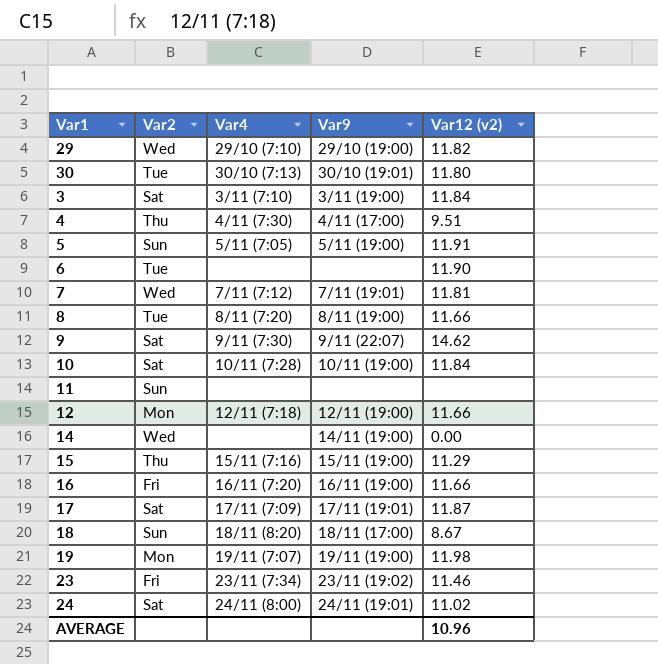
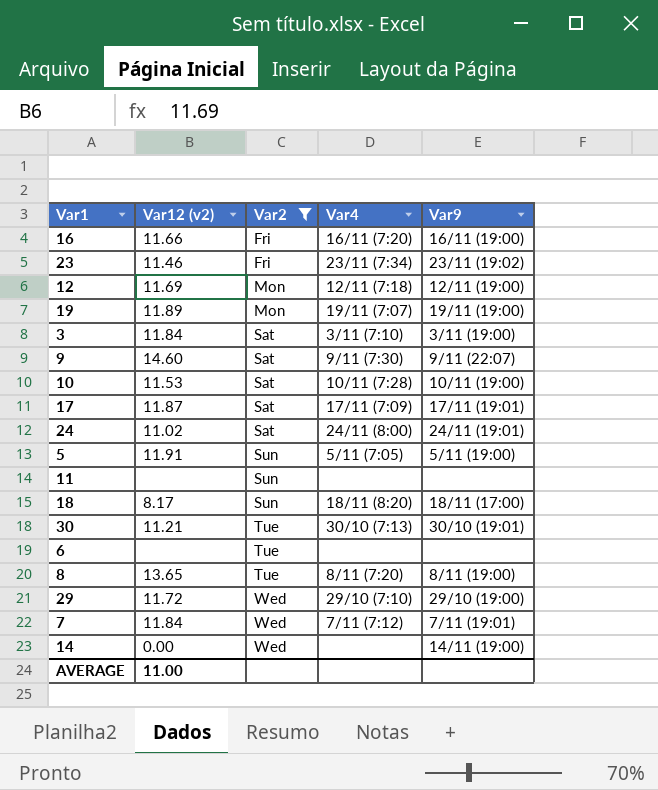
filter: none -> Var2 != Thu
row order: none -> Var2 ascending
column Var12 (v2) | position: 5 -> 2
12 | Var12 (v2): 11.66 -> 11.69
19 | Var12 (v2): 11.98 -> 11.89
9 | Var12 (v2): 14.62 -> 14.60
10 | Var12 (v2): 11.84 -> 11.53
18 | Var12 (v2): 8.67 -> 8.17
30 | Var12 (v2): 11.80 -> 11.21
6 | Var12 (v2): 11.90 -> none
8 | Var12 (v2): 11.66 -> 13.65
29 | Var12 (v2): 11.82 -> 11.72
7 | Var12 (v2): 11.81 -> 11.84
AVERAGE | Var12 (v2): 10.96 -> 11.00

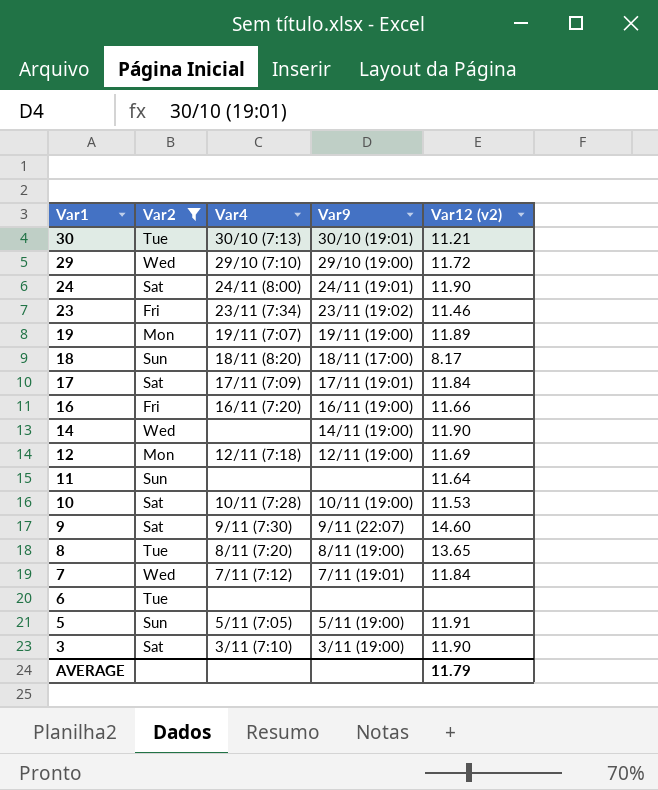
row order: Var2 ascending -> Var1 descending
column Var12 (v2) | position: 2 -> 5
24 | Var12 (v2): 11.02 -> 11.90
17 | Var12 (v2): 11.87 -> 11.84
14 | Var12 (v2): 0.00 -> 11.90
11 | Var12 (v2): none -> 11.64
3 | Var12 (v2): 11.84 -> 11.90
AVERAGE | Var12 (v2): 11.00 -> 11.79

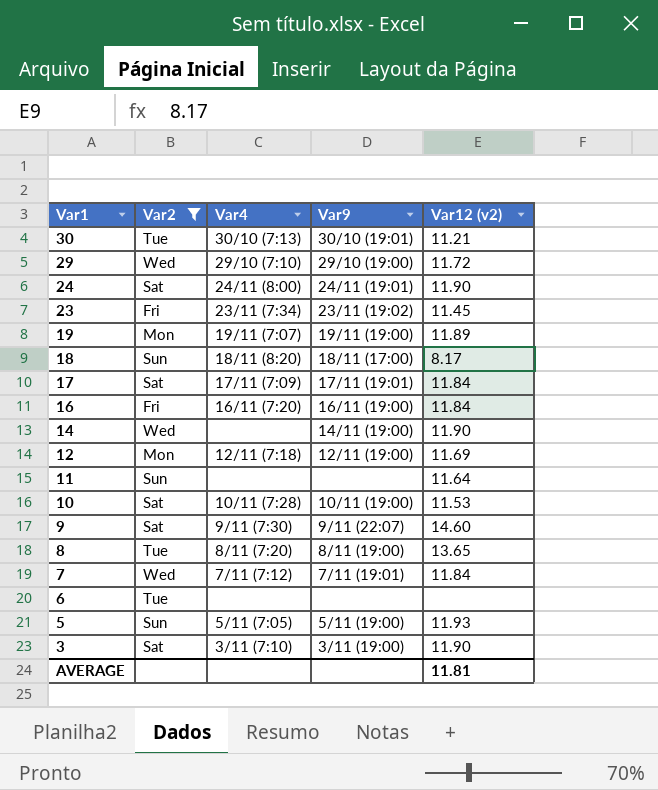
23 | Var12 (v2): 11.46 -> 11.45
16 | Var12 (v2): 11.66 -> 11.84
5 | Var12 (v2): 11.91 -> 11.93
AVERAGE | Var12 (v2): 11.79 -> 11.81

